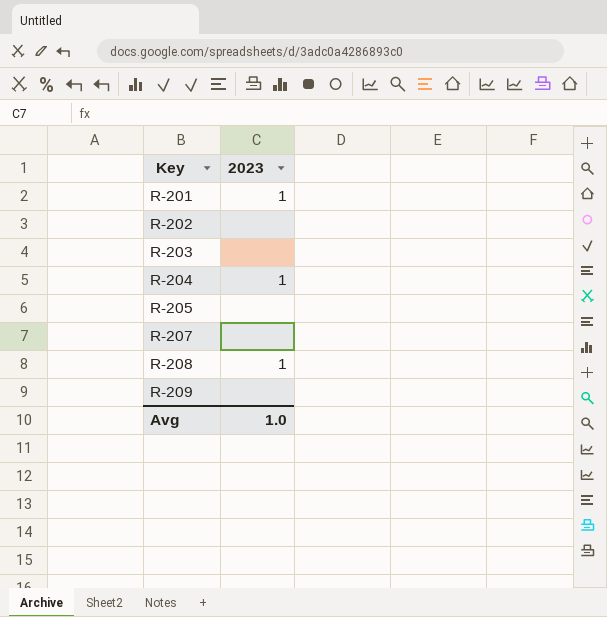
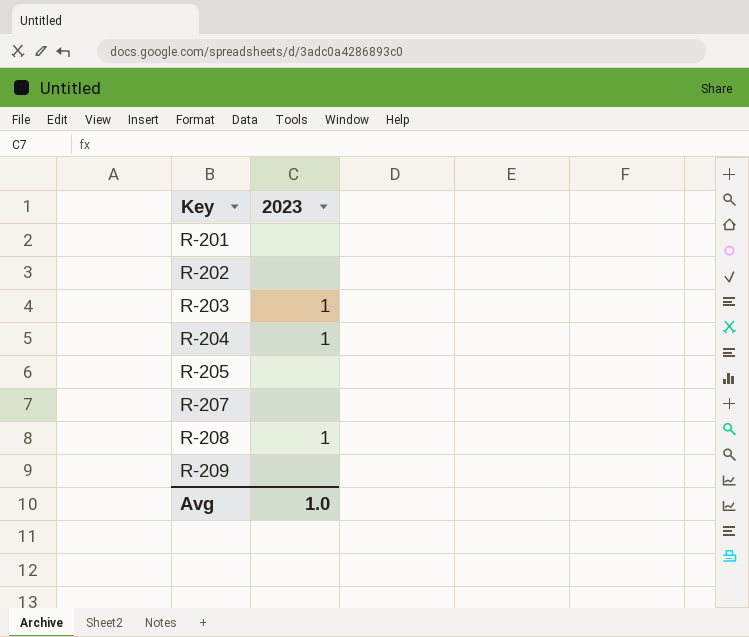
R-201 | 2023: 1 -> none
R-203 | 2023: none -> 1

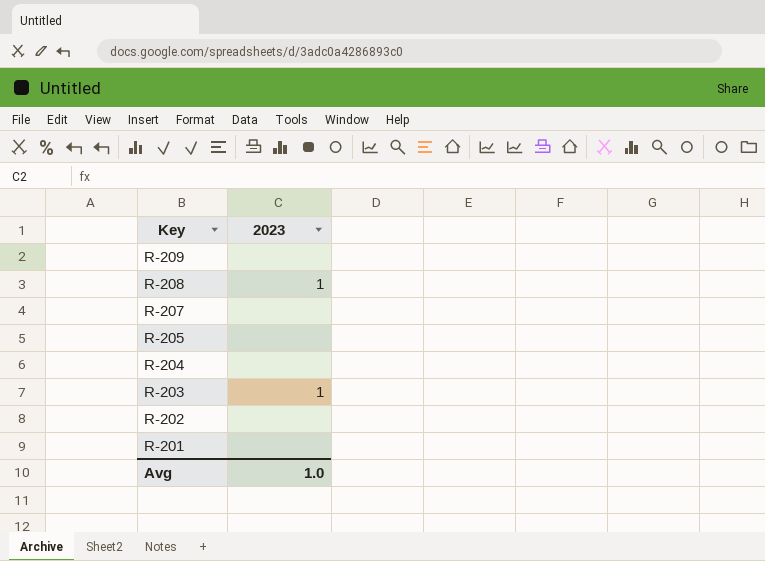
row order: Key ascending -> Key descending
R-204 | 2023: 1 -> none

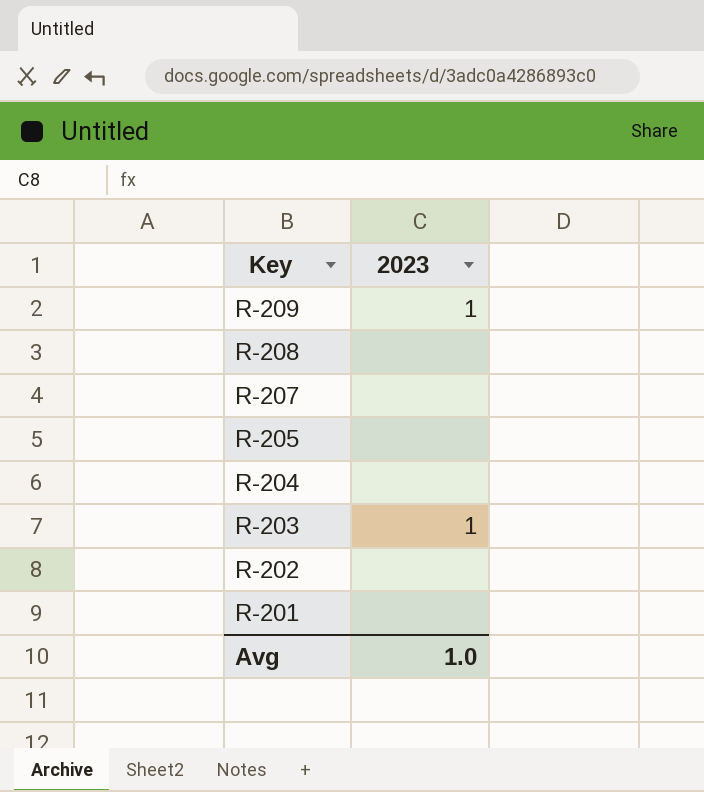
R-209 | 2023: none -> 1
R-208 | 2023: 1 -> none

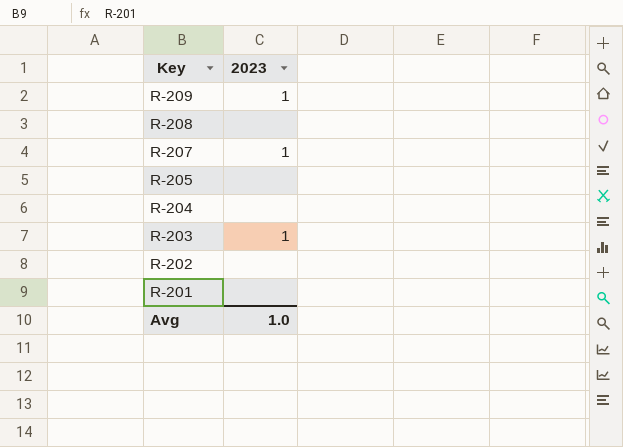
R-207 | 2023: none -> 1

